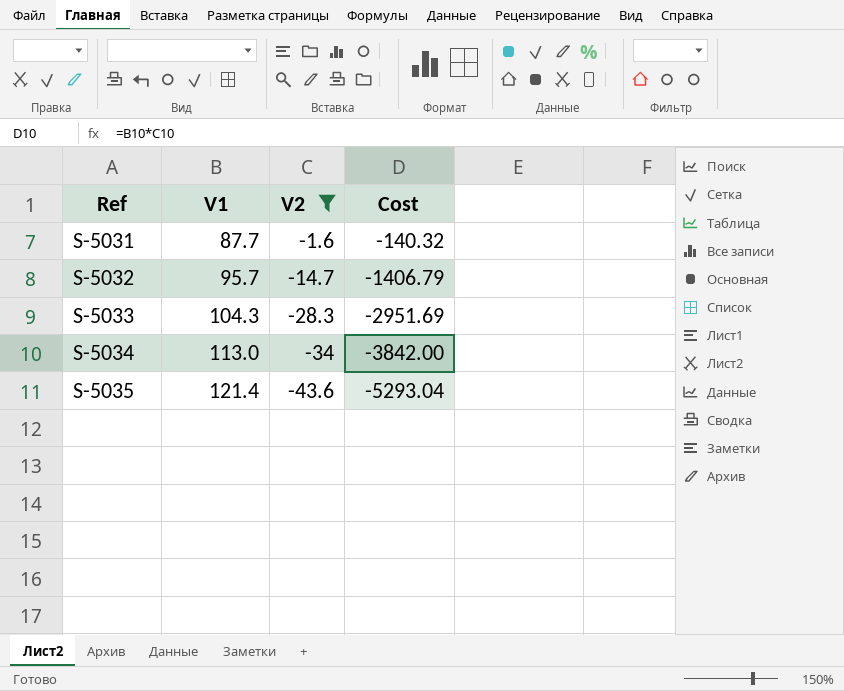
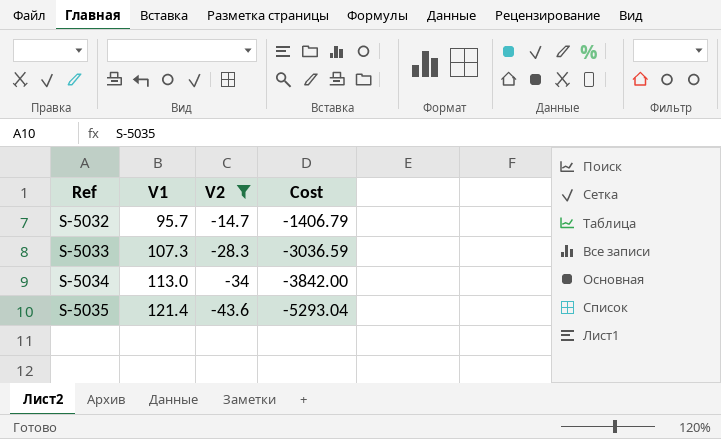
row S-5031: 87.7 | -1.6 | -140.32 -> none
S-5033 | V1: 104.3 -> 107.3
S-5033 | Cost: -2951.69 -> -3036.59

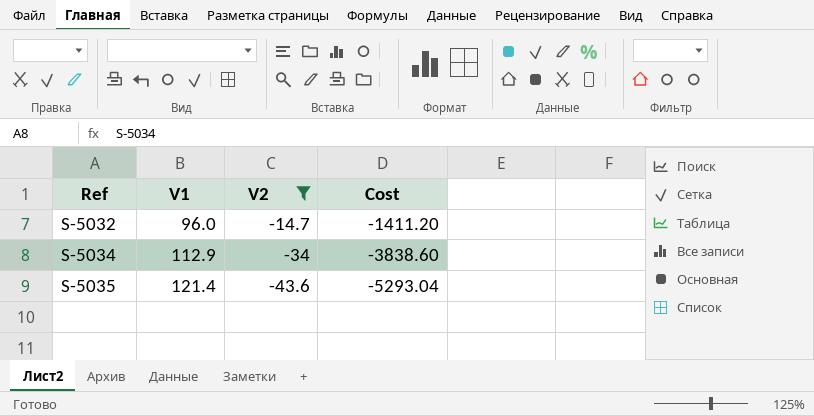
row S-5033: 107.3 | -28.3 | -3036.59 -> none
S-5032 | V1: 95.7 -> 96.0
S-5032 | Cost: -1406.79 -> -1411.20
S-5034 | V1: 113.0 -> 112.9
S-5034 | Cost: -3842.00 -> -3838.60

